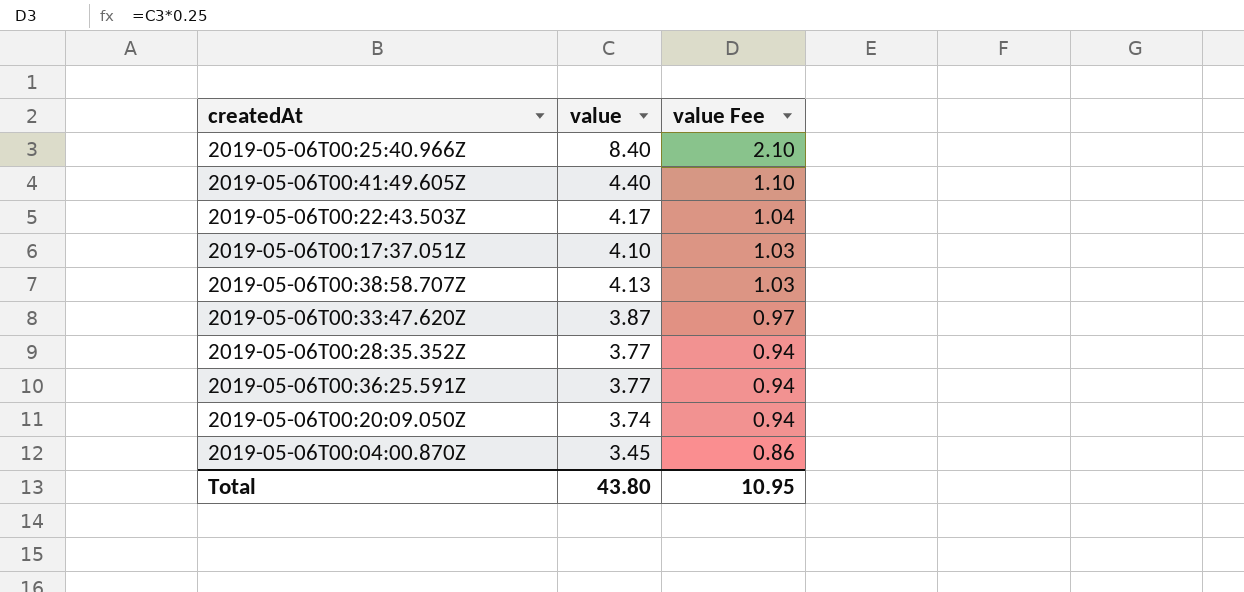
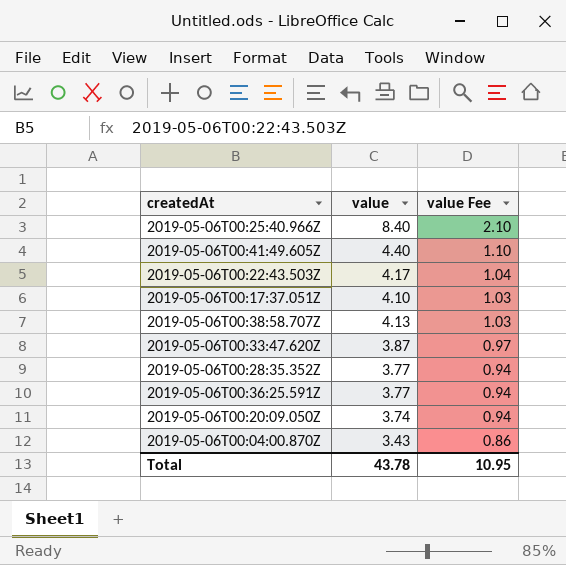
2019-05-06T00:04:00.870Z | value: 3.45 -> 3.43
Total | value: 43.80 -> 43.78

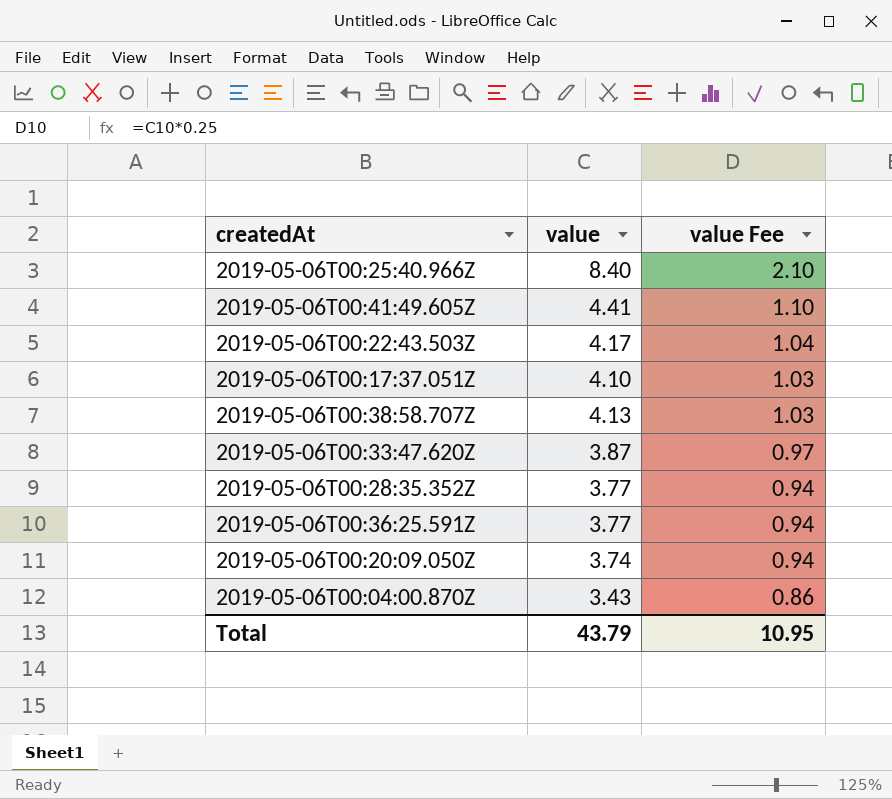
2019-05-06T00:41:49.605Z | value: 4.40 -> 4.41
Total | value: 43.78 -> 43.79

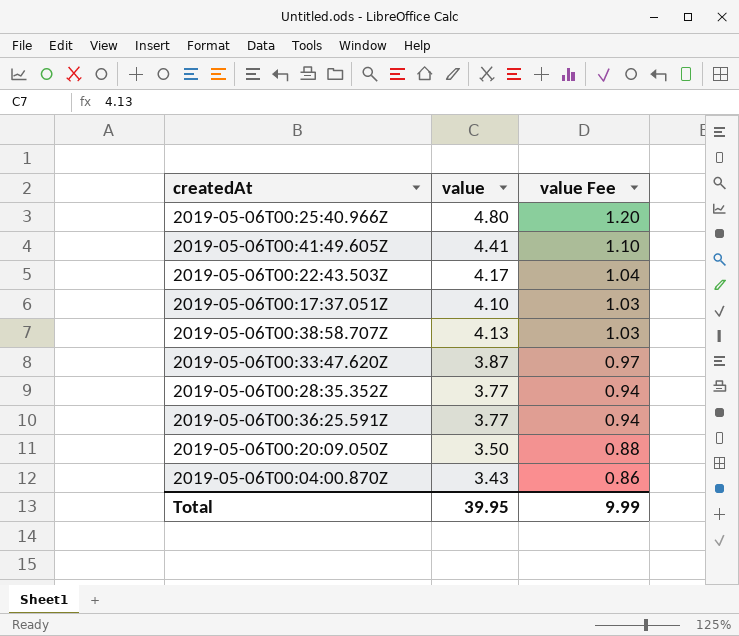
2019-05-06T00:25:40.966Z | value: 8.40 -> 4.80
2019-05-06T00:25:40.966Z | value Fee: 2.10 -> 1.20
2019-05-06T00:20:09.050Z | value: 3.74 -> 3.50
2019-05-06T00:20:09.050Z | value Fee: 0.94 -> 0.88
Total | value: 43.79 -> 39.95
Total | value Fee: 10.95 -> 9.99

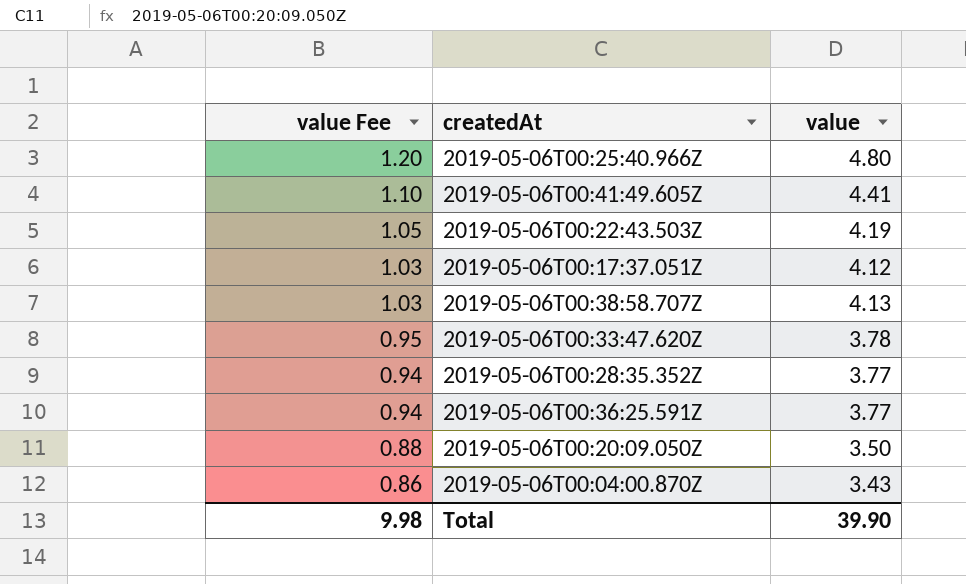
column value Fee | position: 3 -> 1
2019-05-06T00:22:43.503Z | value Fee: 1.04 -> 1.05
2019-05-06T00:22:43.503Z | value: 4.17 -> 4.19
2019-05-06T00:17:37.051Z | value: 4.10 -> 4.12
2019-05-06T00:33:47.620Z | value Fee: 0.97 -> 0.95
2019-05-06T00:33:47.620Z | value: 3.87 -> 3.78
Total | value Fee: 9.99 -> 9.98
Total | value: 39.95 -> 39.90

